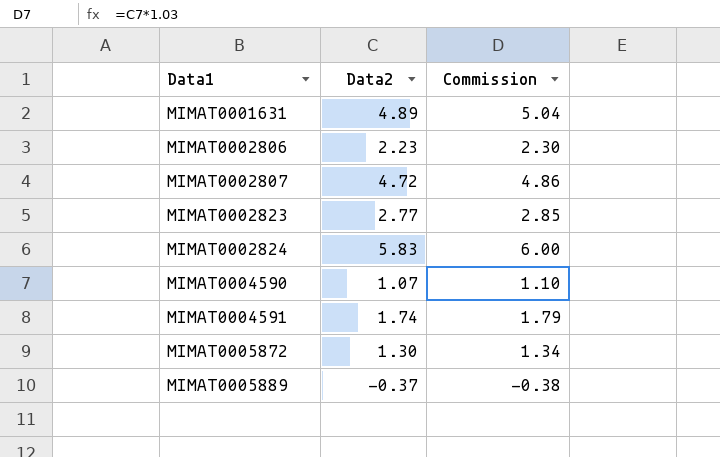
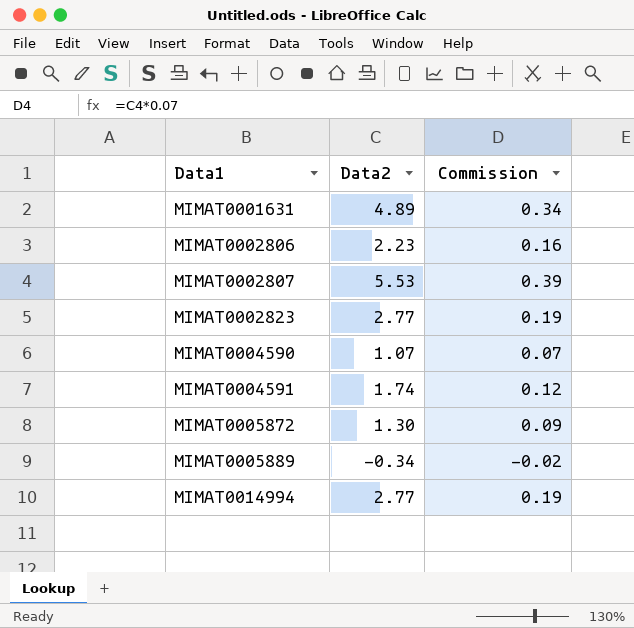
column Commission | formula: [Data2] * 1.03 -> [Data2] * 0.07
row MIMAT0002824: 5.83 | 6.00 -> none
MIMAT0002807 | Data2: 4.72 -> 5.53
MIMAT0005889 | Data2: -0.37 -> -0.34
row MIMAT0014994: none -> 2.77 | 0.19

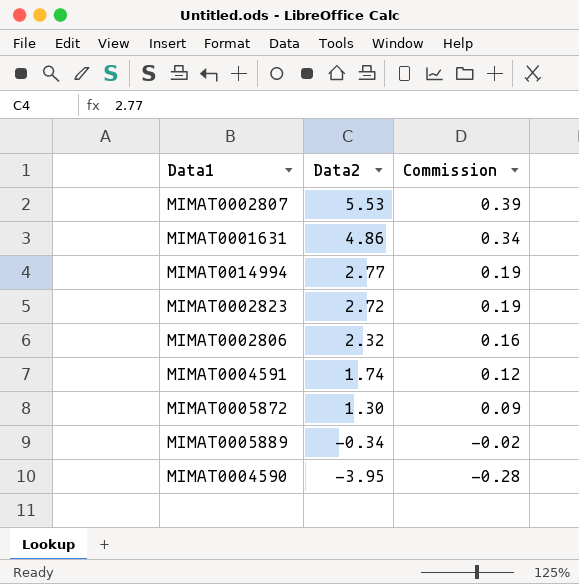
row order: Data1 ascending -> Data2 descending
MIMAT0001631 | Data2: 4.89 -> 4.86
MIMAT0002823 | Data2: 2.77 -> 2.72
MIMAT0002806 | Data2: 2.23 -> 2.32
MIMAT0004590 | Data2: 1.07 -> -3.95
MIMAT0004590 | Commission: 0.07 -> -0.28

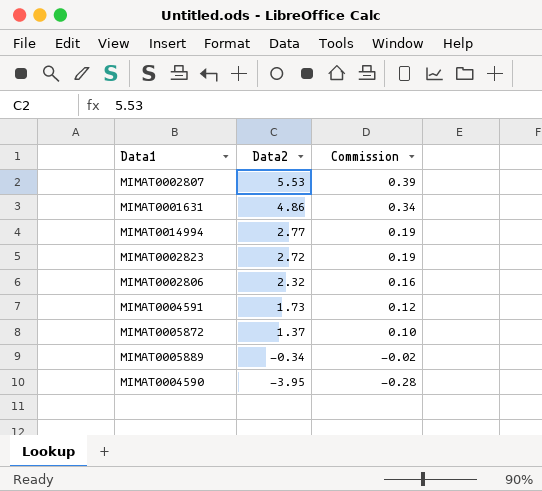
MIMAT0004591 | Data2: 1.74 -> 1.73
MIMAT0005872 | Data2: 1.30 -> 1.37
MIMAT0005872 | Commission: 0.09 -> 0.10

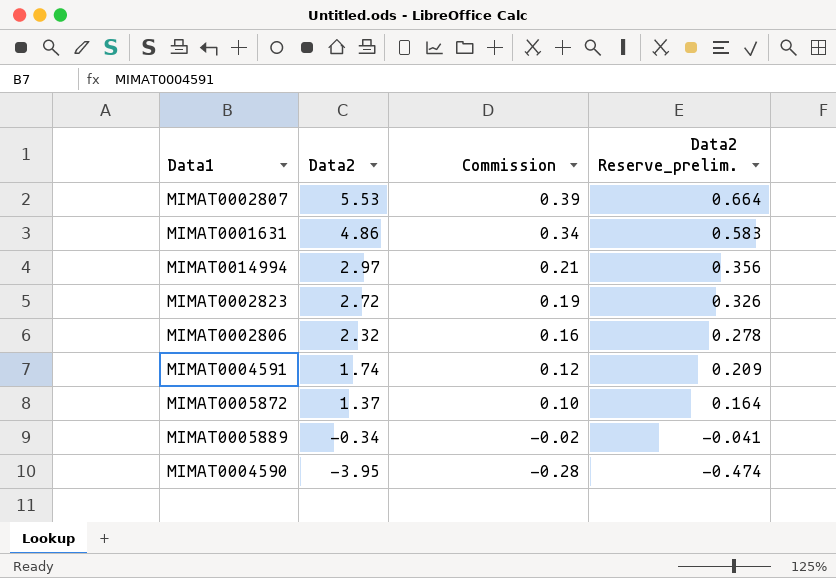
column Data2 Reserve_prelim. | formula: none -> [Data2] * 0.12
MIMAT0014994 | Data2: 2.77 -> 2.97
MIMAT0014994 | Commission: 0.19 -> 0.21
MIMAT0004591 | Data2: 1.73 -> 1.74

